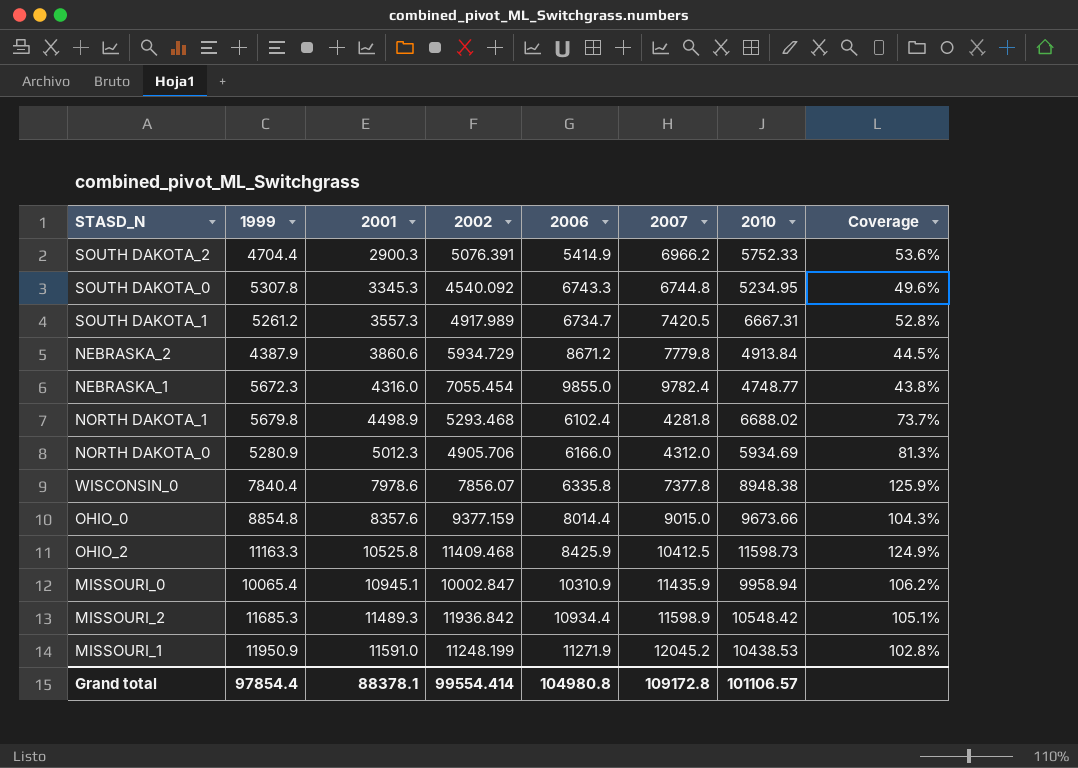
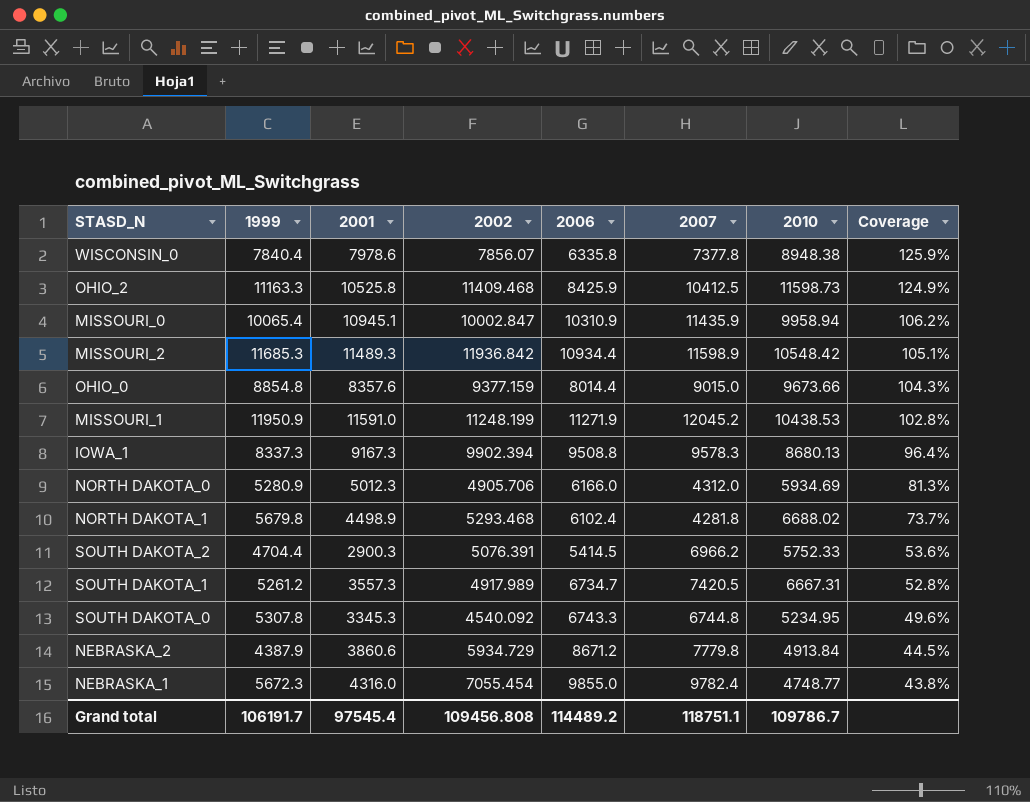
row order: 2001 ascending -> Coverage descending
row IOWA_1: none -> 8337.3 | 9167.3 | 9902.394 | 9508.8 | 9578.3 | 8680.13 | 96.4%
SOUTH DAKOTA_2 | 2006: 5414.9 -> 5414.5
Grand total | 1999: 97854.4 -> 106191.7
Grand total | 2001: 88378.1 -> 97545.4
Grand total | 2002: 99554.414 -> 109456.808
Grand total | 2006: 104980.8 -> 114489.2
Grand total | 2007: 109172.8 -> 118751.1
Grand total | 2010: 101106.57 -> 109786.7

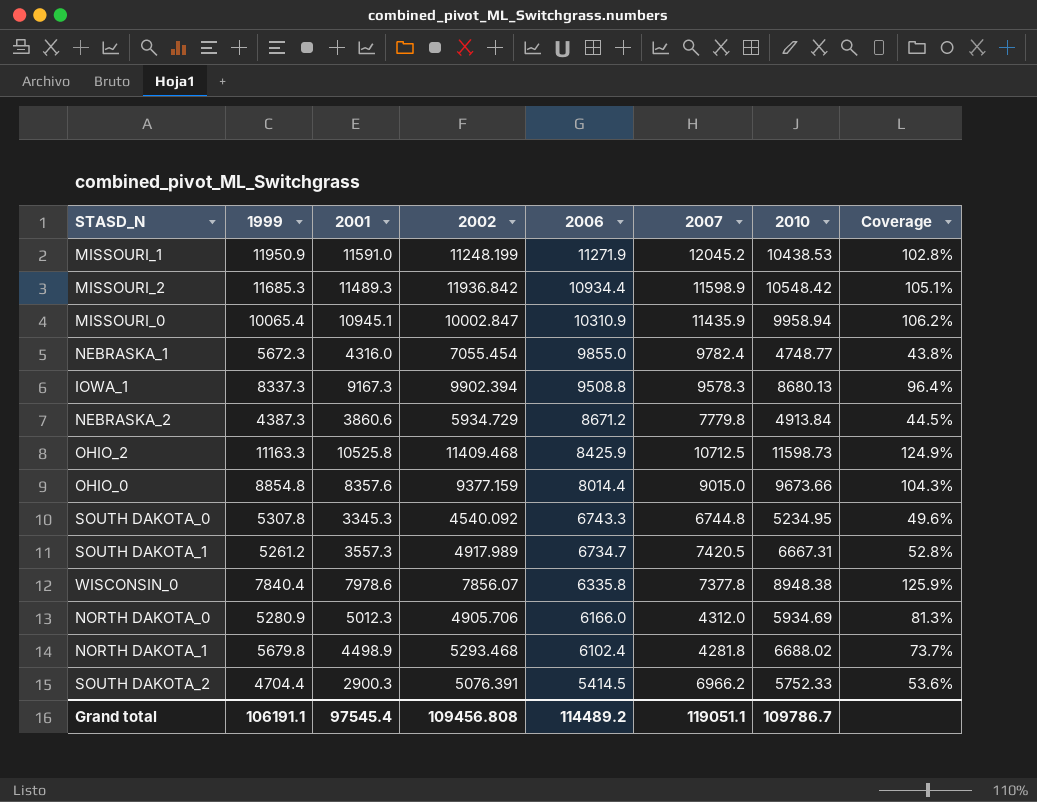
row order: Coverage descending -> 2006 descending
NEBRASKA_2 | 1999: 4387.9 -> 4387.3
OHIO_2 | 2007: 10412.5 -> 10712.5
Grand total | 1999: 106191.7 -> 106191.1
Grand total | 2007: 118751.1 -> 119051.1

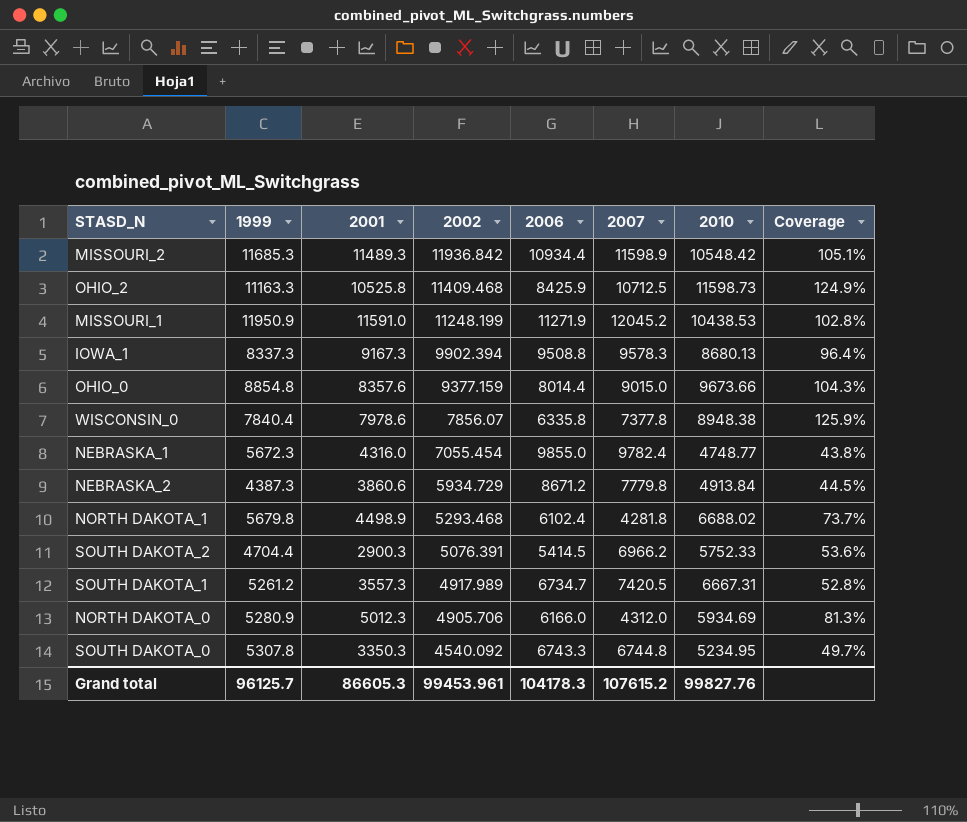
row order: 2006 descending -> 2002 descending
row MISSOURI_0: 10065.4 | 10945.1 | 10002.847 | 10310.9 | 11435.9 | 9958.94 | 106.2% -> none
SOUTH DAKOTA_0 | 2001: 3345.3 -> 3350.3
SOUTH DAKOTA_0 | Coverage: 49.6% -> 49.7%
Grand total | 1999: 106191.1 -> 96125.7
Grand total | 2001: 97545.4 -> 86605.3
Grand total | 2002: 109456.808 -> 99453.961
Grand total | 2006: 114489.2 -> 104178.3
Grand total | 2007: 119051.1 -> 107615.2
Grand total | 2010: 109786.7 -> 99827.76

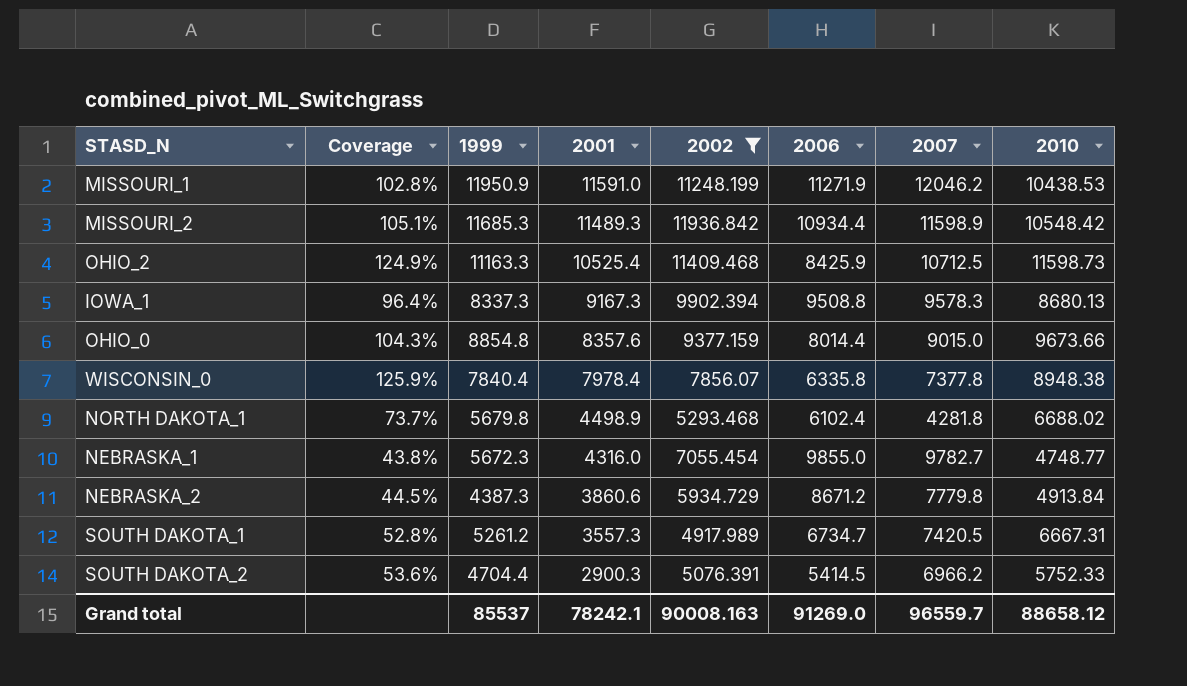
filter: none -> 2002 >= 4917.989
row order: 2002 descending -> 2001 descending
column Coverage | position: 8 -> 2
MISSOURI_1 | 2007: 12045.2 -> 12046.2
OHIO_2 | 2001: 10525.8 -> 10525.4
WISCONSIN_0 | 2001: 7978.6 -> 7978.4
NEBRASKA_1 | 2007: 9782.4 -> 9782.7
Grand total | 1999: 96125.7 -> 85537
Grand total | 2001: 86605.3 -> 78242.1
Grand total | 2002: 99453.961 -> 90008.163
Grand total | 2006: 104178.3 -> 91269.0
Grand total | 2007: 107615.2 -> 96559.7
Grand total | 2010: 99827.76 -> 88658.12

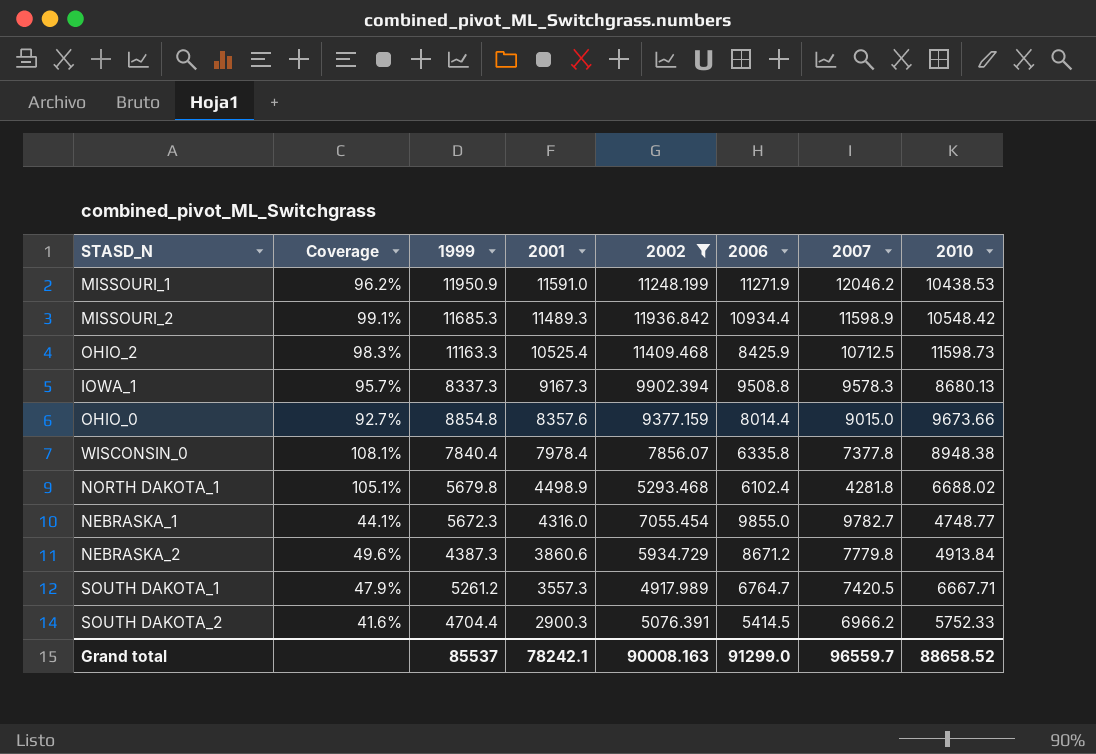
column Coverage | formula: [2001] / [2006] -> [2001] / [2007]
SOUTH DAKOTA_1 | 2006: 6734.7 -> 6764.7
SOUTH DAKOTA_1 | 2010: 6667.31 -> 6667.71
Grand total | 2006: 91269.0 -> 91299.0
Grand total | 2010: 88658.12 -> 88658.52

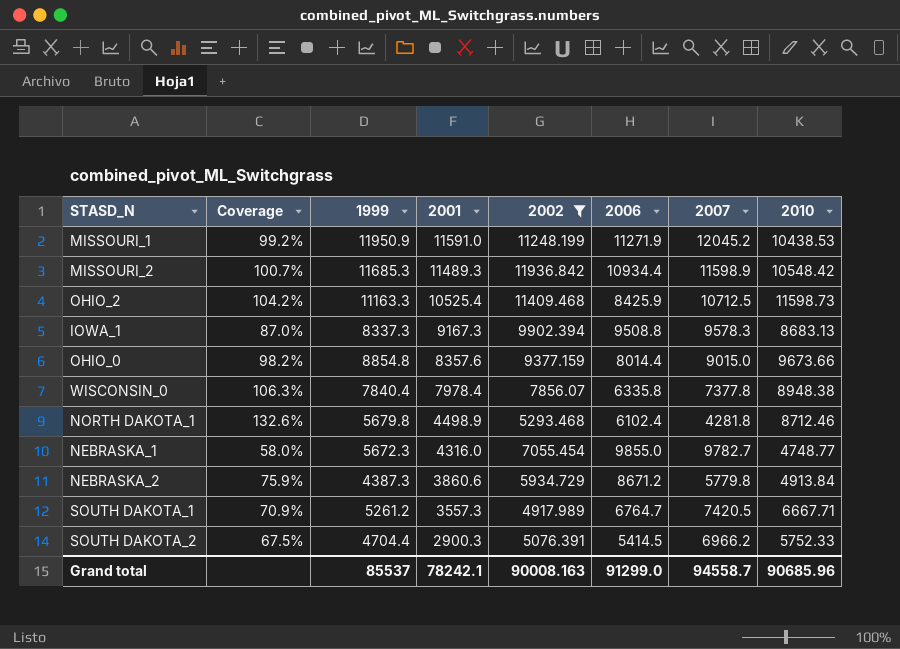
column Coverage | formula: [2001] / [2007] -> [1999] / [2007]
MISSOURI_1 | 2007: 12046.2 -> 12045.2
IOWA_1 | 2010: 8680.13 -> 8683.13
NORTH DAKOTA_1 | 2010: 6688.02 -> 8712.46
NEBRASKA_2 | 2007: 7779.8 -> 5779.8
Grand total | 2007: 96559.7 -> 94558.7
Grand total | 2010: 88658.52 -> 90685.96

